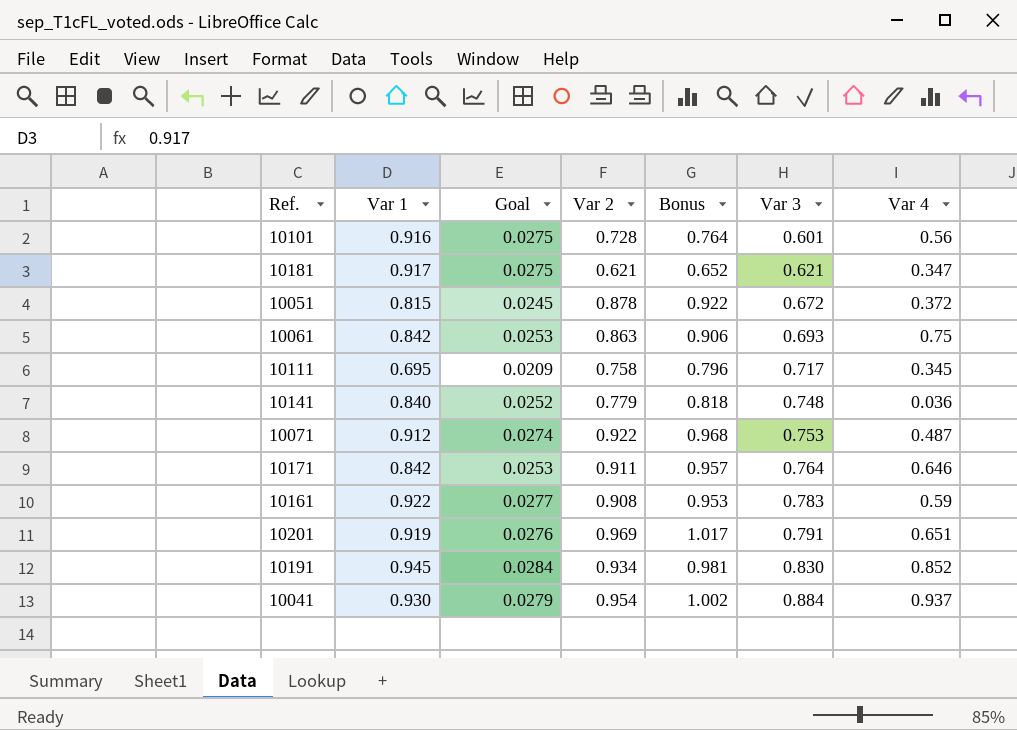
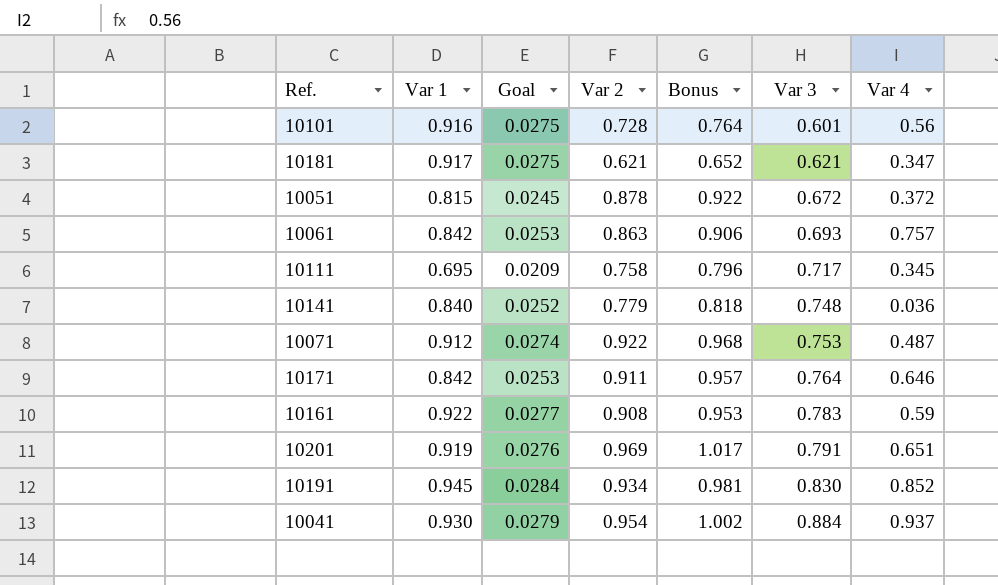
10061 | Var 4: 0.75 -> 0.757

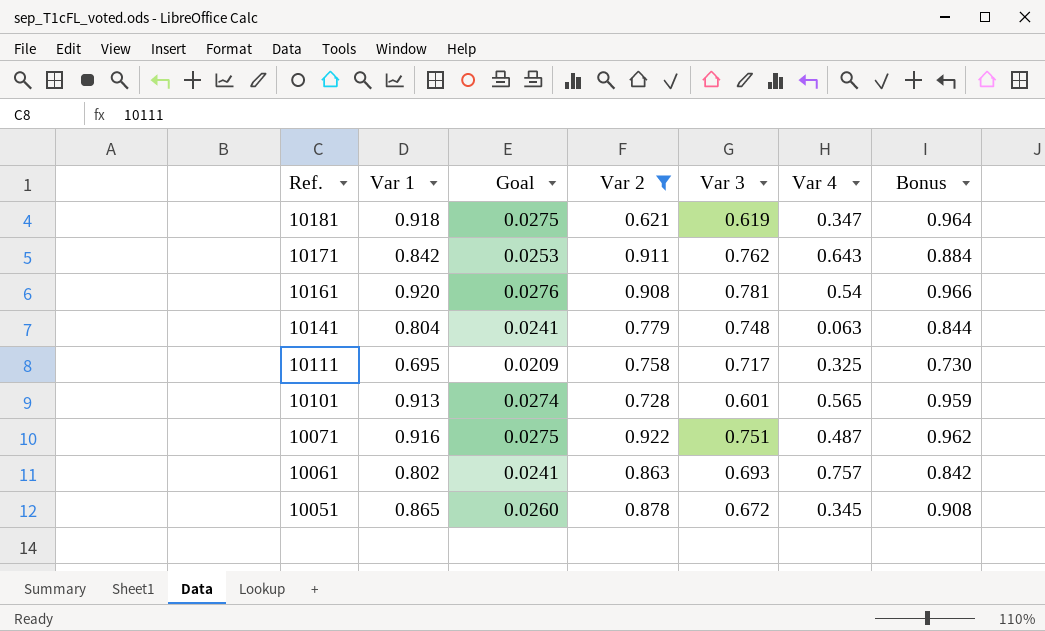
filter: none -> Var 2 <= 0.922
row order: Var 3 ascending -> Ref. descending
column Bonus | formula: [Var 2] * 1.05 -> [Var 1] * 1.05
column Bonus | position: 5 -> 7
10181 | Var 1: 0.917 -> 0.918
10181 | Var 3: 0.621 -> 0.619
10171 | Var 3: 0.764 -> 0.762
10171 | Var 4: 0.646 -> 0.643
10161 | Var 1: 0.922 -> 0.920
10161 | Goal: 0.0277 -> 0.0276
10161 | Var 3: 0.783 -> 0.781
10161 | Var 4: 0.59 -> 0.54
10141 | Var 1: 0.840 -> 0.804
10141 | Goal: 0.0252 -> 0.0241
10141 | Var 4: 0.036 -> 0.063
10111 | Var 4: 0.345 -> 0.325
10101 | Var 1: 0.916 -> 0.913
10101 | Goal: 0.0275 -> 0.0274
10101 | Var 4: 0.56 -> 0.565
10071 | Var 1: 0.912 -> 0.916
10071 | Goal: 0.0274 -> 0.0275
10071 | Var 3: 0.753 -> 0.751
10061 | Var 1: 0.842 -> 0.802
10061 | Goal: 0.0253 -> 0.0241
10051 | Var 1: 0.815 -> 0.865
10051 | Goal: 0.0245 -> 0.0260
10051 | Var 4: 0.372 -> 0.345

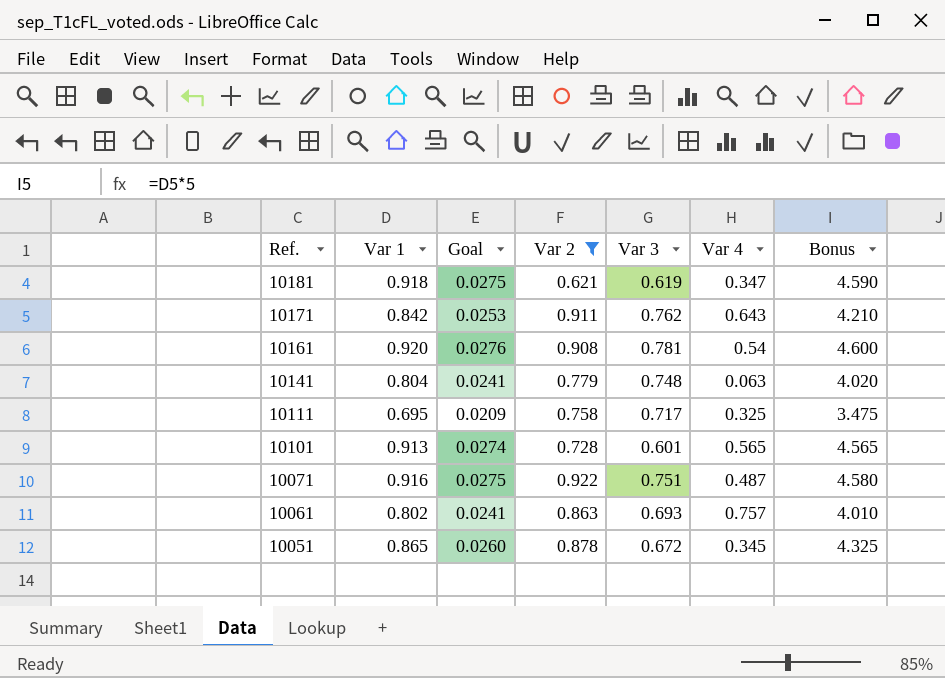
column Bonus | formula: [Var 1] * 1.05 -> [Var 1] * 5

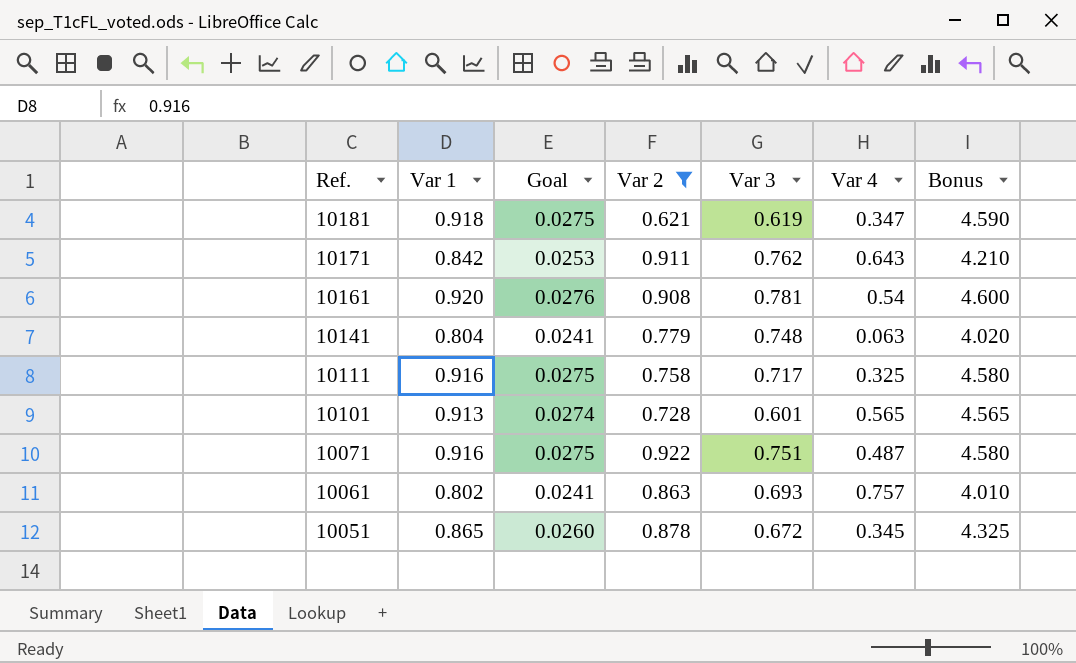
10111 | Var 1: 0.695 -> 0.916
10111 | Goal: 0.0209 -> 0.0275
10111 | Bonus: 3.475 -> 4.580

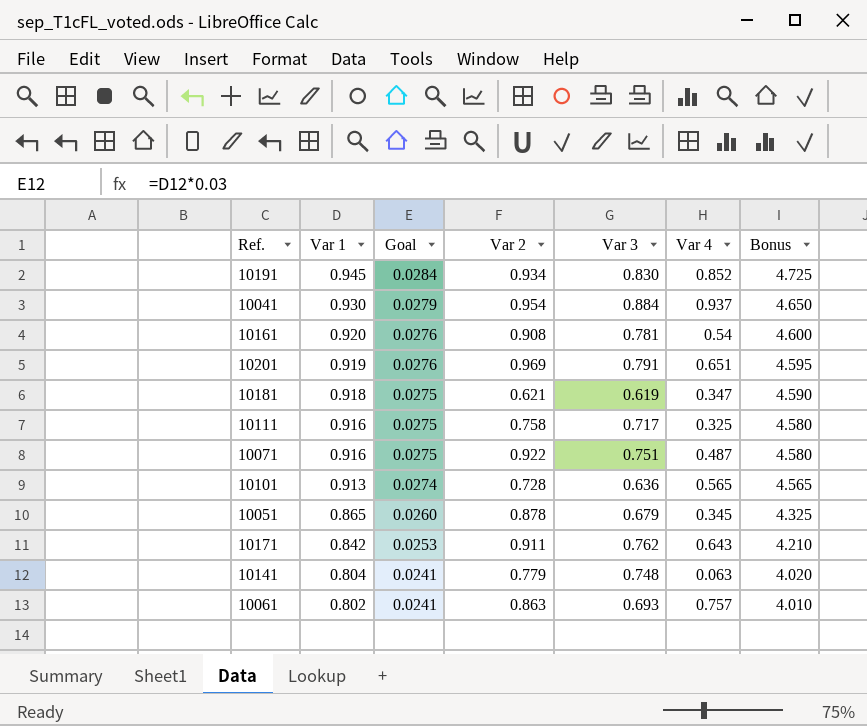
filter: Var 2 <= 0.922 -> none
row order: Ref. descending -> Var 1 descending
10101 | Var 3: 0.601 -> 0.636
10051 | Var 3: 0.672 -> 0.679

